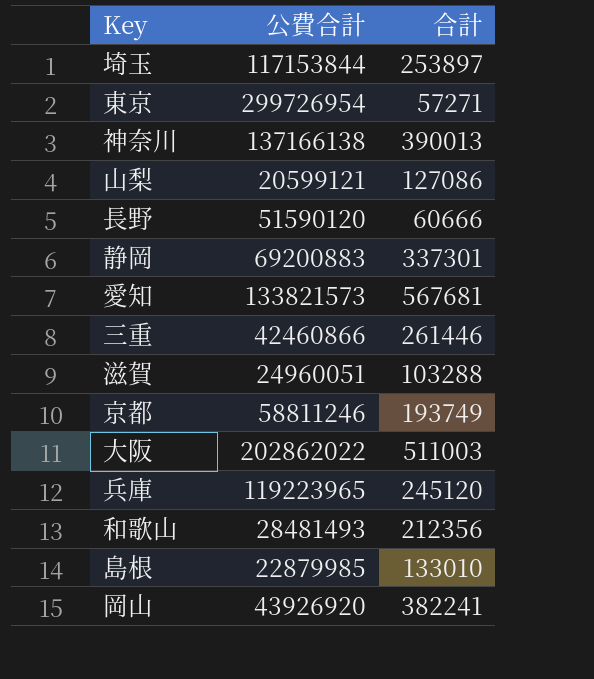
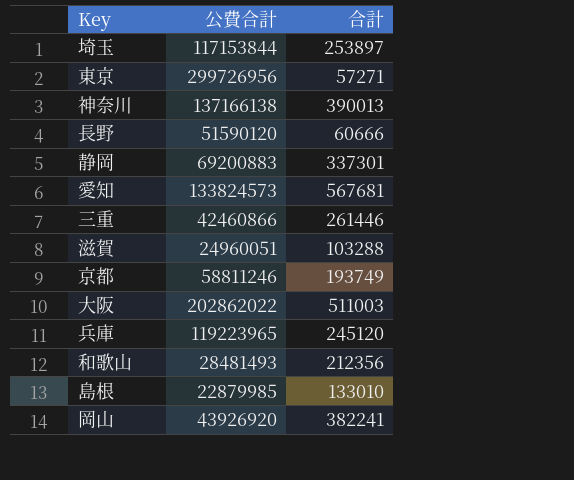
row 山梨: 20599121 | 127086 -> none
東京 | 公費合計: 299726954 -> 299726956
愛知 | 公費合計: 133821573 -> 133824573

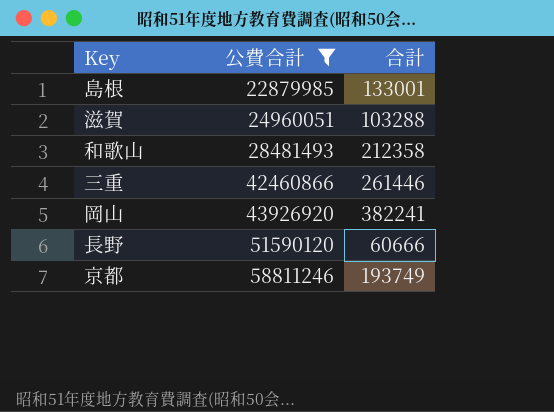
filter: none -> 公費合計 <= 58811246
row order: none -> 公費合計 ascending
島根 | 合計: 133010 -> 133001
和歌山 | 合計: 212356 -> 212358

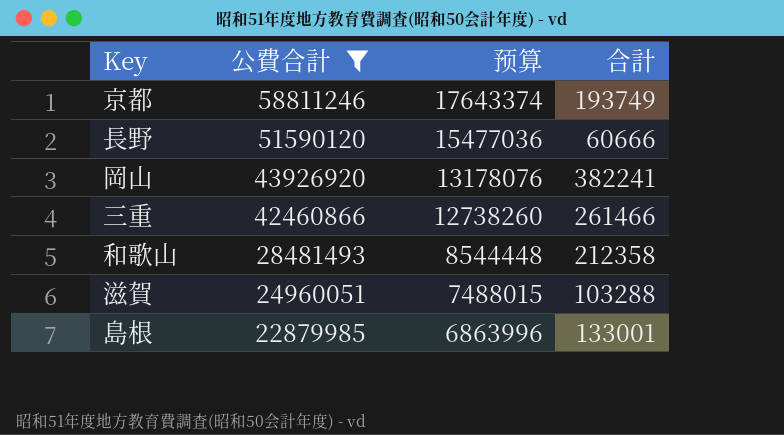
row order: 公費合計 ascending -> 公費合計 descending
column 预算 | formula: none -> [公費合計] * 0.3
三重 | 合計: 261446 -> 261466

